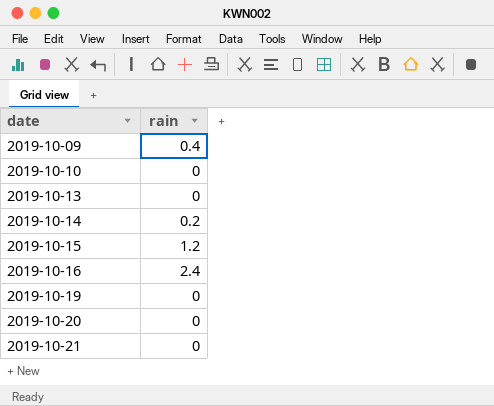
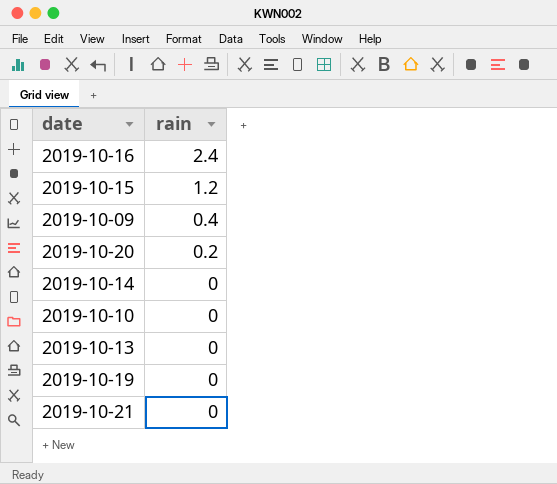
row order: date ascending -> rain descending
2019-10-20 | rain: 0 -> 0.2
2019-10-14 | rain: 0.2 -> 0

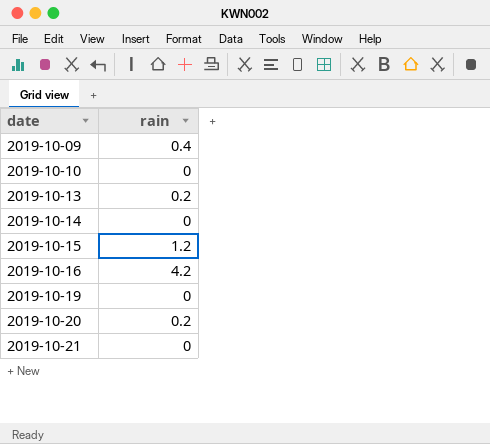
row order: rain descending -> date ascending
2019-10-13 | rain: 0 -> 0.2
2019-10-16 | rain: 2.4 -> 4.2

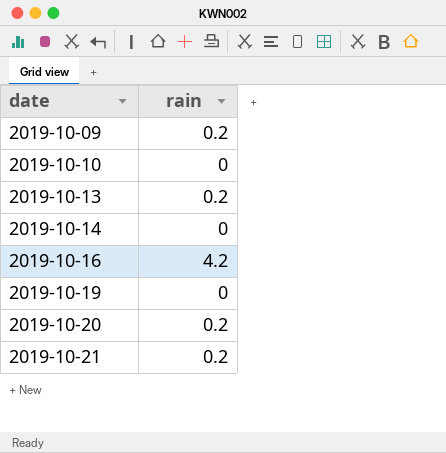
row 2019-10-15: 1.2 -> none
2019-10-09 | rain: 0.4 -> 0.2
2019-10-21 | rain: 0 -> 0.2

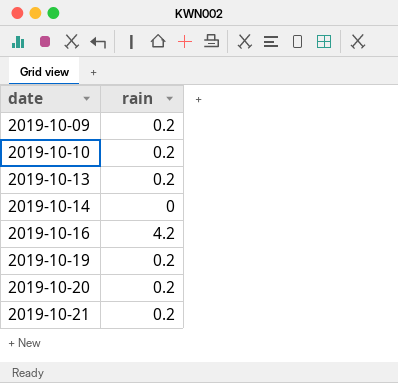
2019-10-10 | rain: 0 -> 0.2
2019-10-19 | rain: 0 -> 0.2

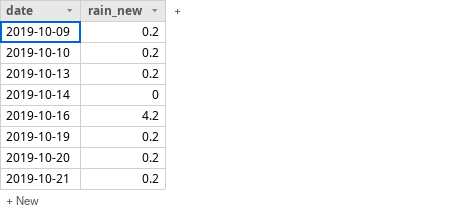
column name: rain -> rain_new

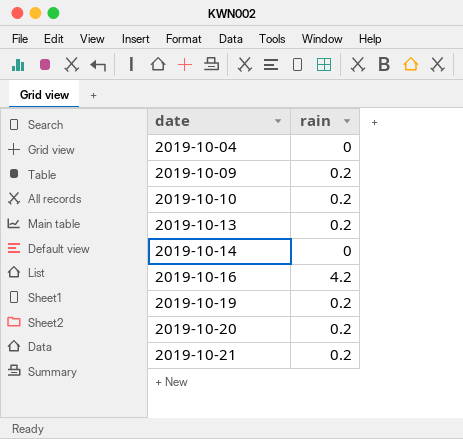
column name: rain_new -> rain
row 2019-10-04: none -> 0

